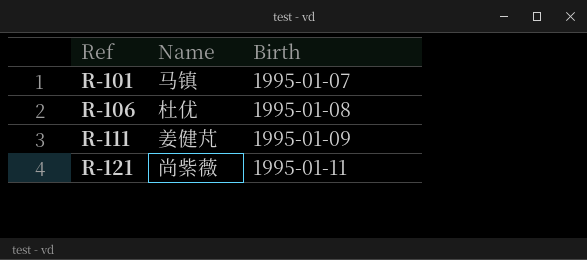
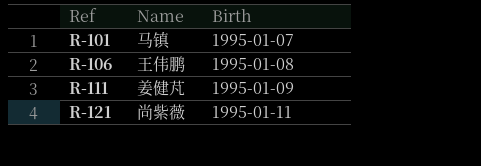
R-106 | Name: 杜优 -> 王伟鹏

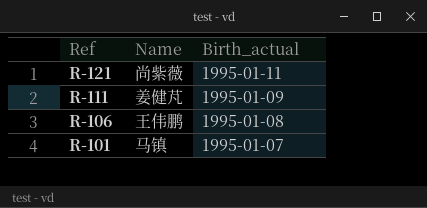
row order: Ref ascending -> Ref descending
column name: Birth -> Birth_actual

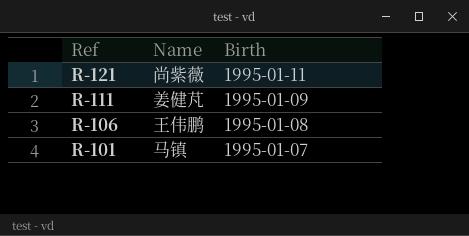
column name: Birth_actual -> Birth

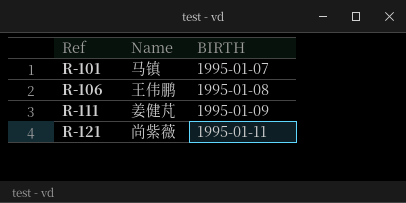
row order: Ref descending -> Ref ascending
column name: Birth -> BIRTH

